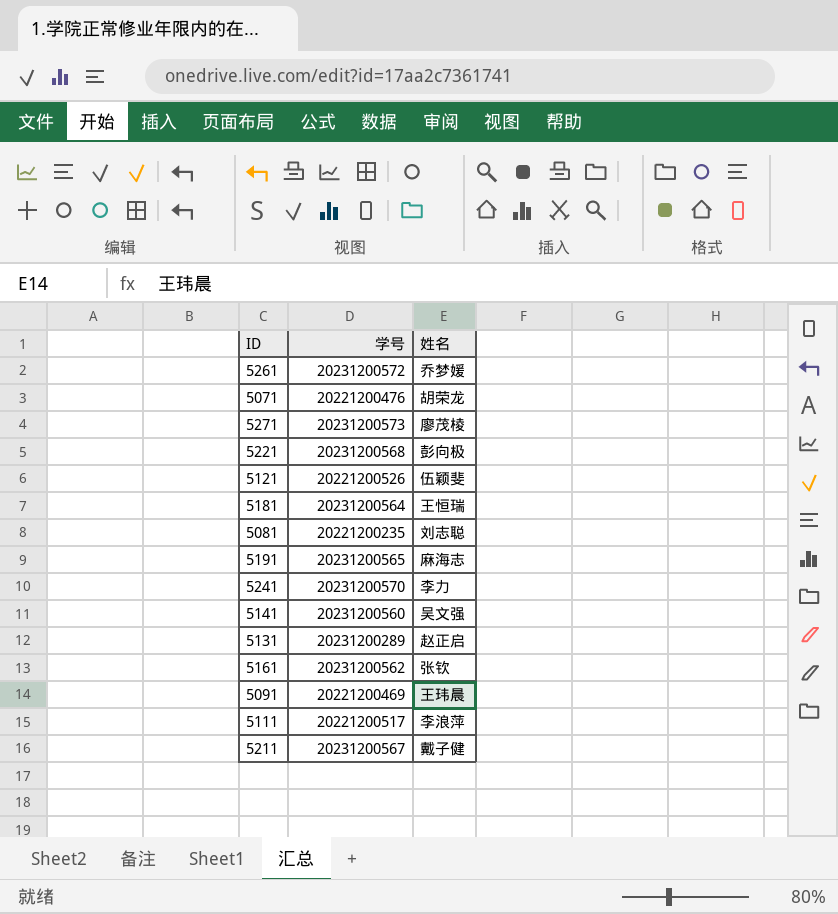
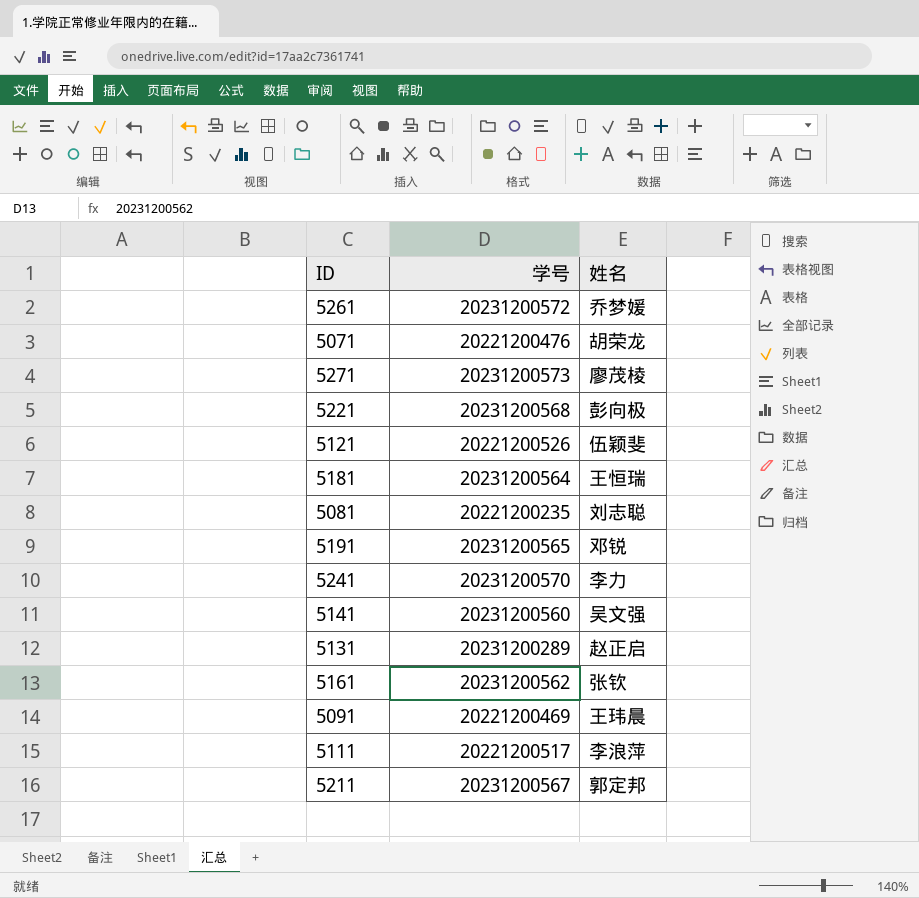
5191 | 姓名: 麻海志 -> 邓锐
5211 | 姓名: 戴子健 -> 郭定邦

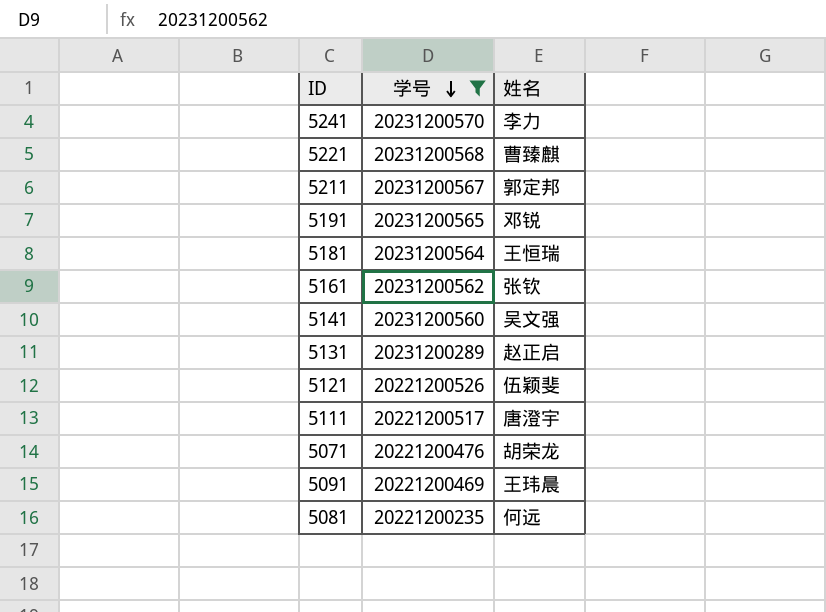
filter: none -> 学号 <= 20231200570
row order: none -> 学号 descending
5221 | 姓名: 彭向极 -> 曹臻麒
5111 | 姓名: 李浪萍 -> 唐澄宇
5081 | 姓名: 刘志聪 -> 何远

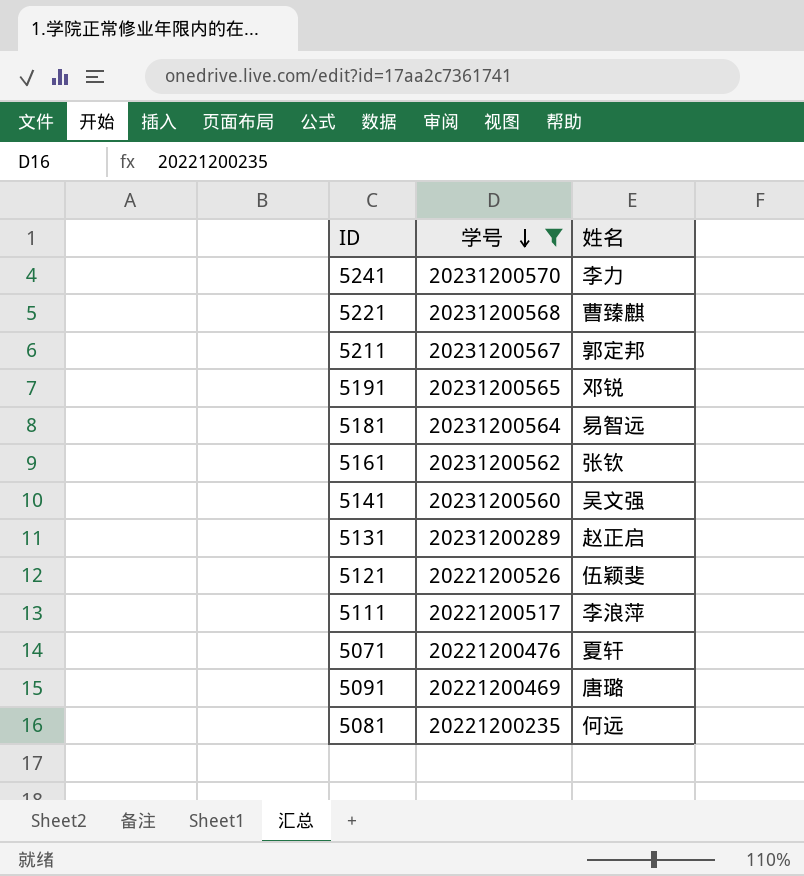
5181 | 姓名: 王恒瑞 -> 易智远
5111 | 姓名: 唐澄宇 -> 李浪萍
5071 | 姓名: 胡荣龙 -> 夏轩
5091 | 姓名: 王玮晨 -> 唐璐

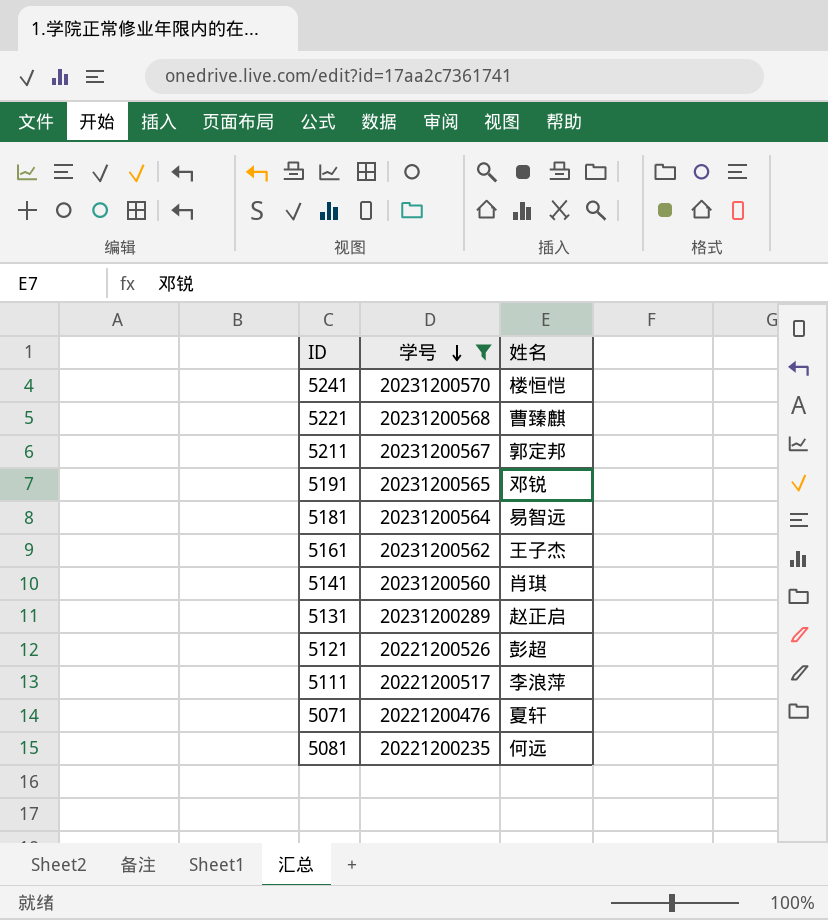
row 5091: 20221200469 | 唐璐 -> none
5241 | 姓名: 李力 -> 楼恒恺
5161 | 姓名: 张钦 -> 王子杰
5141 | 姓名: 吴文强 -> 肖琪
5121 | 姓名: 伍颖斐 -> 彭超

